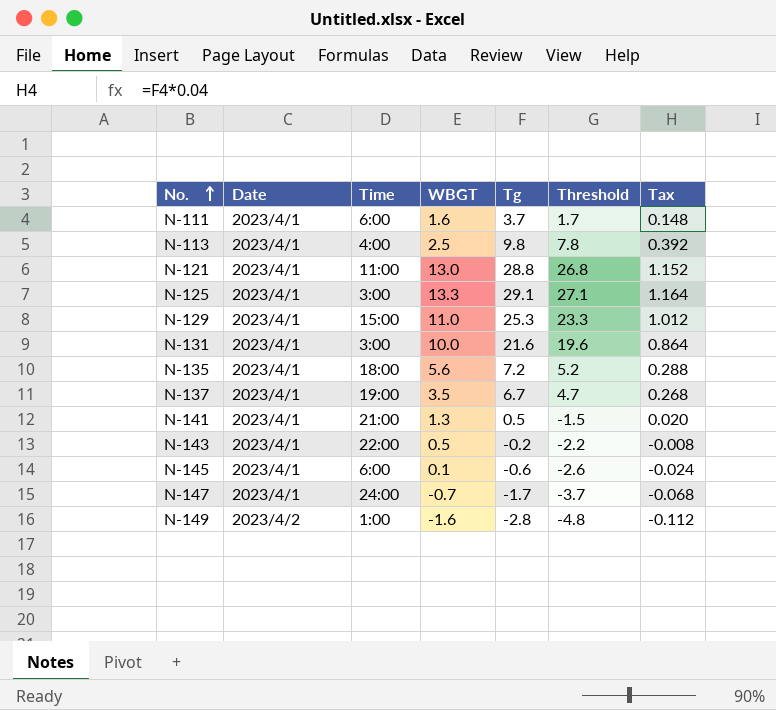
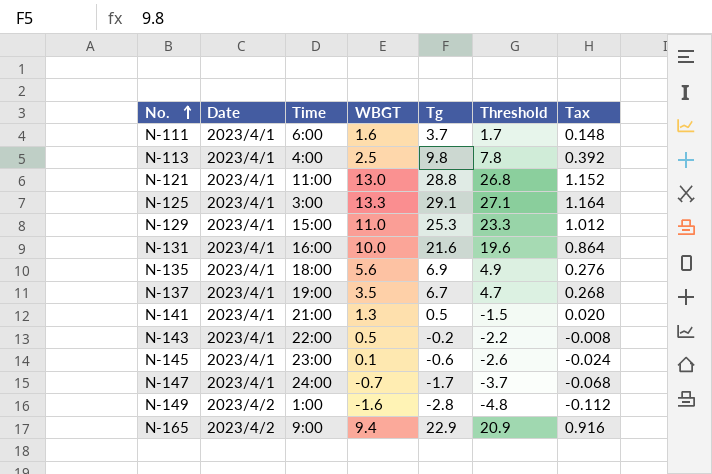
N-131 | Time: 3:00 -> 16:00
N-135 | Tg: 7.2 -> 6.9
N-135 | Threshold: 5.2 -> 4.9
N-135 | Tax: 0.288 -> 0.276
N-145 | Time: 6:00 -> 23:00
row N-165: none -> 2023/4/2 | 9:00 | 9.4 | 22.9 | 20.9 | 0.916

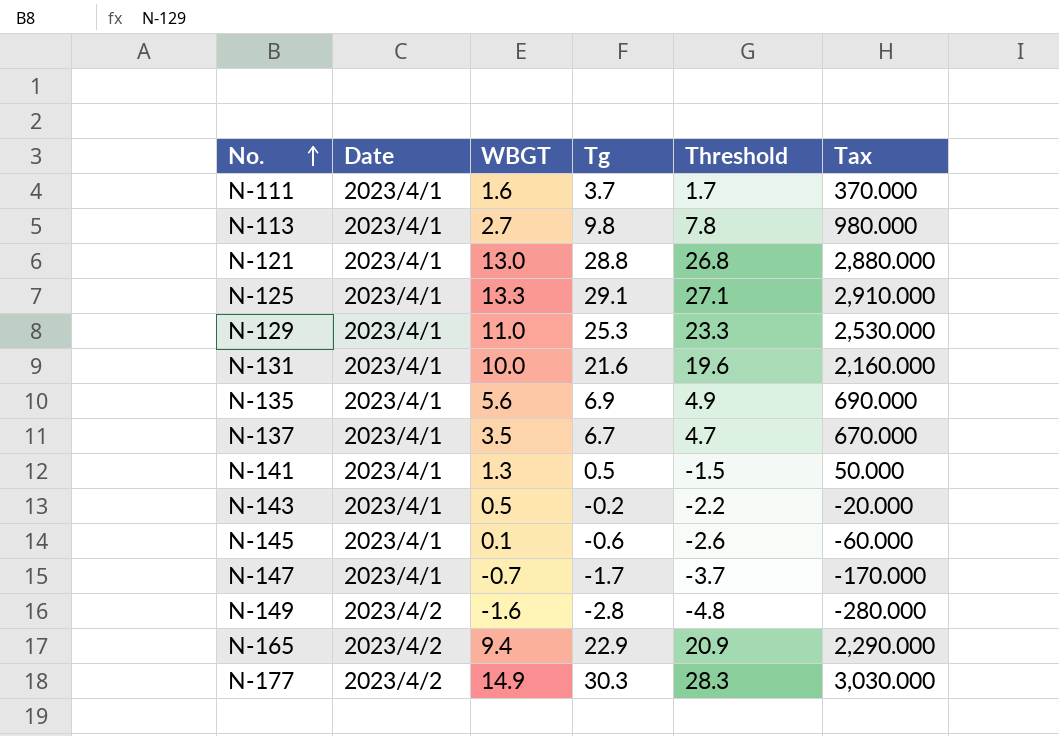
column Time | position: 3 -> none
column Tax | formula: [Tg] * 0.04 -> [Tg] * 100
N-113 | WBGT: 2.5 -> 2.7
row N-177: none -> 2023/4/2 | 14.9 | 30.3 | 28.3 | 3,030.000

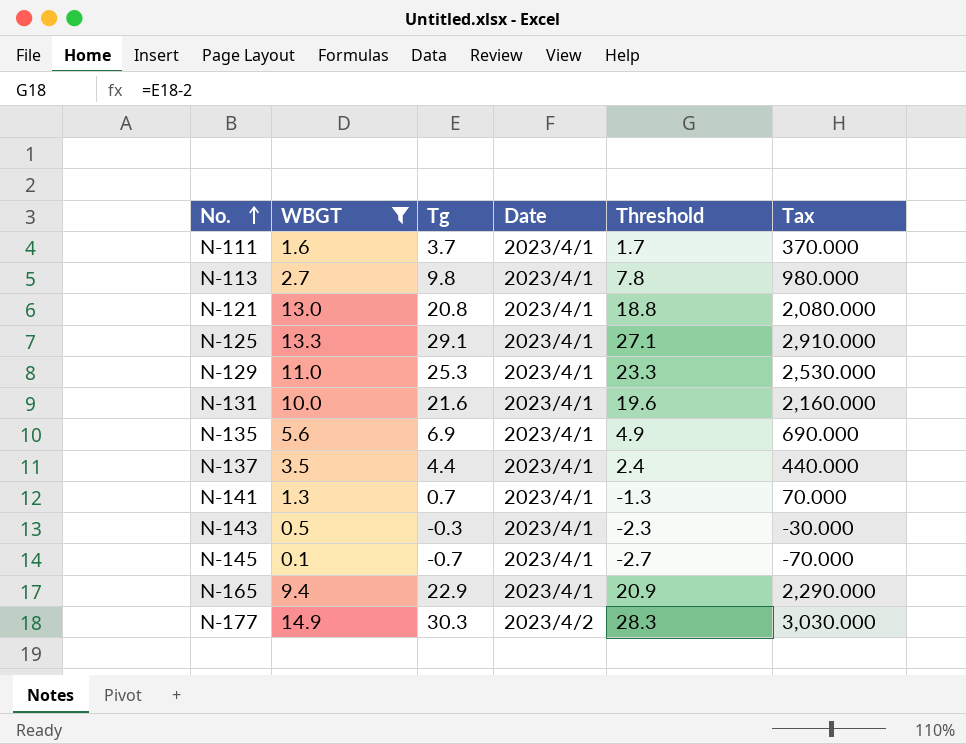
filter: none -> WBGT >= 0.1
column Date | position: 2 -> 4
N-121 | Tg: 28.8 -> 20.8
N-121 | Threshold: 26.8 -> 18.8
N-121 | Tax: 2,880.000 -> 2,080.000
N-137 | Tg: 6.7 -> 4.4
N-137 | Threshold: 4.7 -> 2.4
N-137 | Tax: 670.000 -> 440.000
N-141 | Tg: 0.5 -> 0.7
N-141 | Threshold: -1.5 -> -1.3
N-141 | Tax: 50.000 -> 70.000
N-143 | Tg: -0.2 -> -0.3
N-143 | Threshold: -2.2 -> -2.3
N-143 | Tax: -20.000 -> -30.000
N-145 | Tg: -0.6 -> -0.7
N-145 | Threshold: -2.6 -> -2.7
N-145 | Tax: -60.000 -> -70.000
N-165 | Date: 2023/4/2 -> 2023/4/1

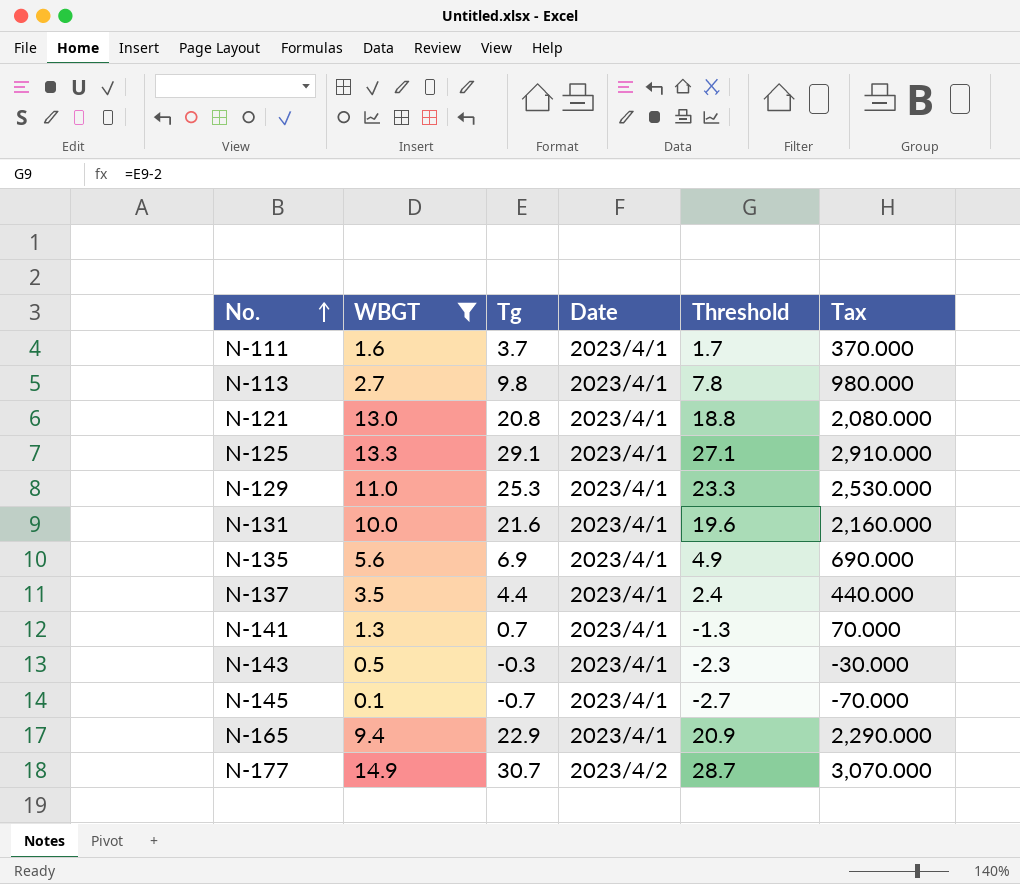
N-177 | Tg: 30.3 -> 30.7
N-177 | Threshold: 28.3 -> 28.7
N-177 | Tax: 3,030.000 -> 3,070.000

